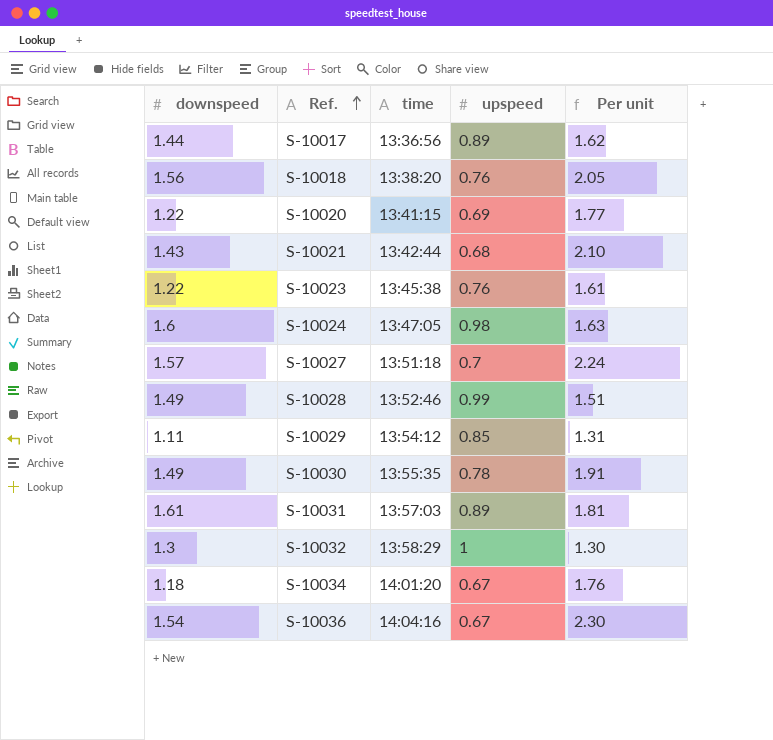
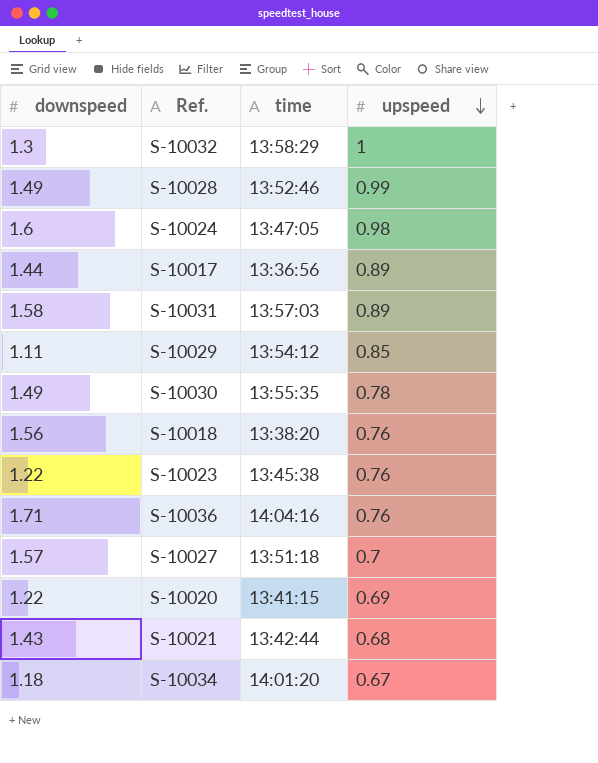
row order: Ref. ascending -> upspeed descending
column Per unit | formula: [downspeed] / [upspeed] -> none
S-10031 | downspeed: 1.61 -> 1.58
S-10036 | downspeed: 1.54 -> 1.71
S-10036 | upspeed: 0.67 -> 0.76

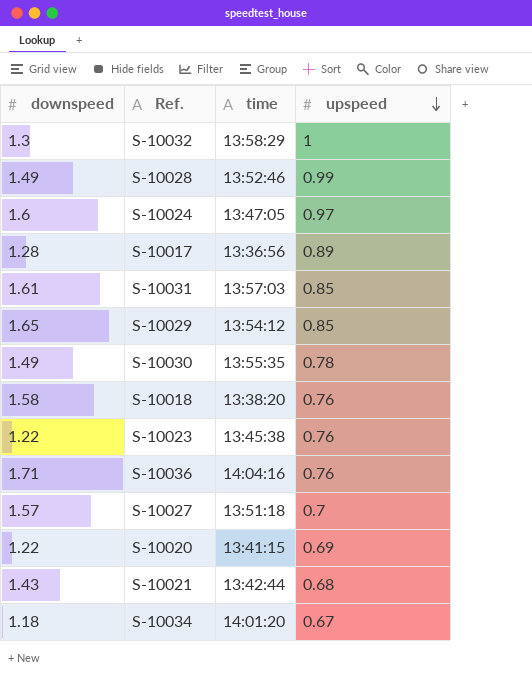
S-10024 | upspeed: 0.98 -> 0.97
S-10017 | downspeed: 1.44 -> 1.28
S-10031 | downspeed: 1.58 -> 1.61
S-10031 | upspeed: 0.89 -> 0.85
S-10029 | downspeed: 1.11 -> 1.65
S-10018 | downspeed: 1.56 -> 1.58

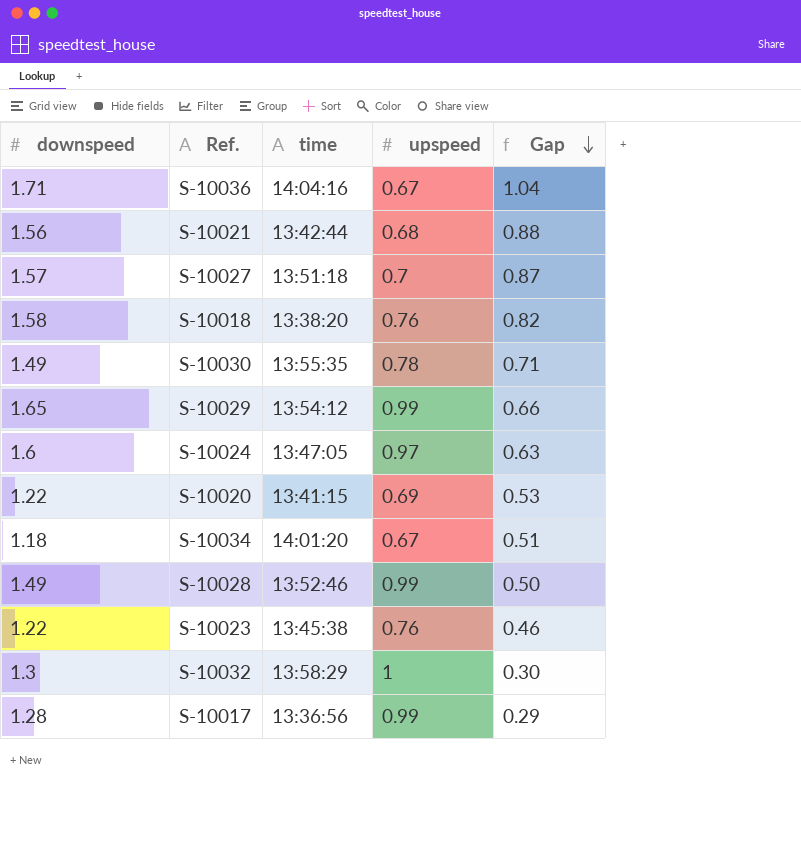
row order: upspeed descending -> Gap descending
column Gap | formula: none -> [downspeed] - [upspeed]
row S-10031: 1.61 | 13:57:03 | 0.85 -> none
S-10036 | upspeed: 0.76 -> 0.67
S-10021 | downspeed: 1.43 -> 1.56
S-10029 | upspeed: 0.85 -> 0.99
S-10017 | upspeed: 0.89 -> 0.99

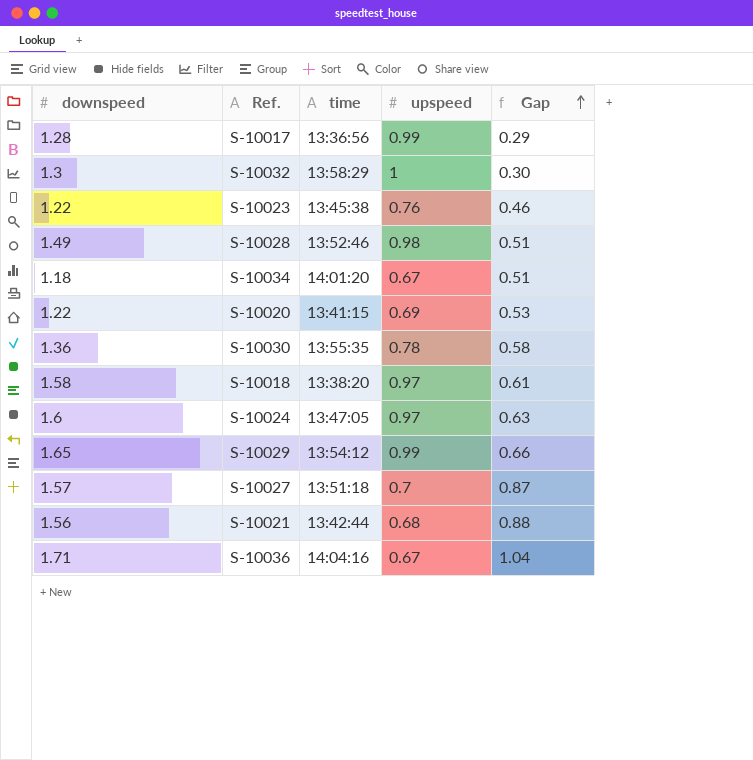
row order: Gap descending -> Gap ascending
S-10028 | upspeed: 0.99 -> 0.98
S-10028 | Gap: 0.50 -> 0.51
S-10030 | downspeed: 1.49 -> 1.36
S-10030 | Gap: 0.71 -> 0.58
S-10018 | upspeed: 0.76 -> 0.97
S-10018 | Gap: 0.82 -> 0.61

